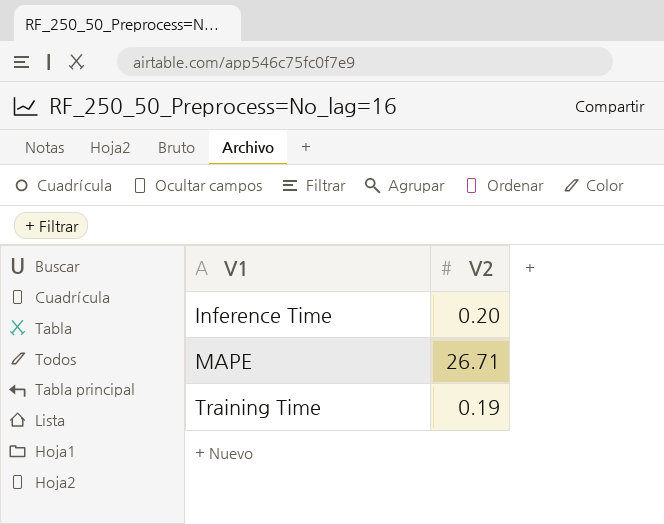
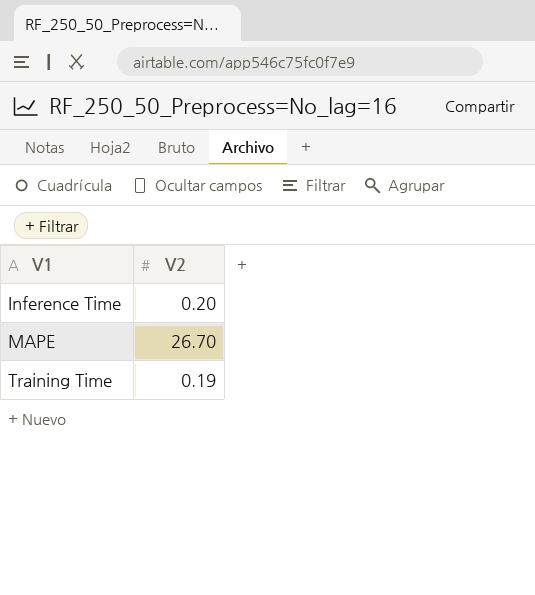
MAPE | V2: 26.71 -> 26.70

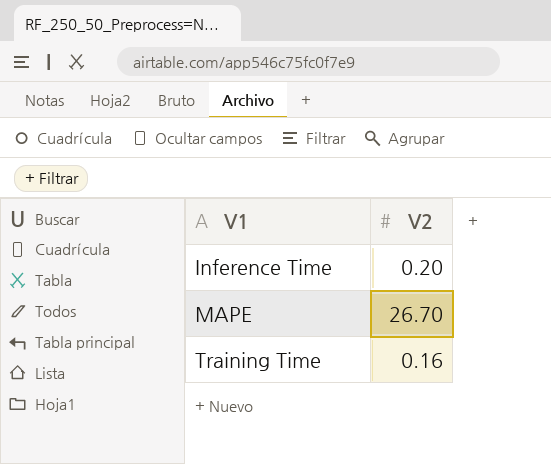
Training Time | V2: 0.19 -> 0.16

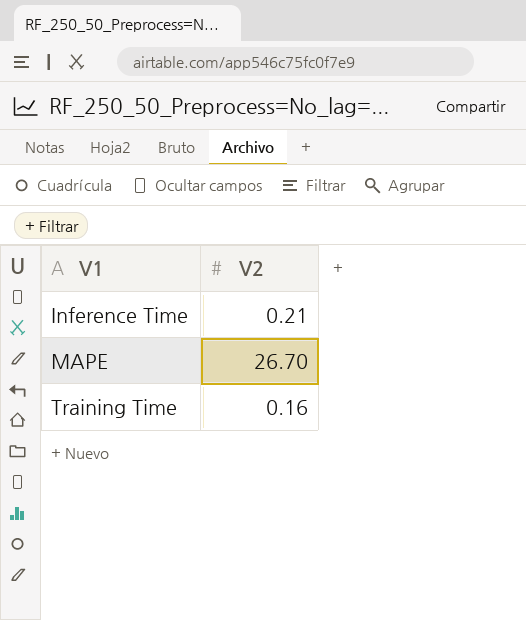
Inference Time | V2: 0.20 -> 0.21

